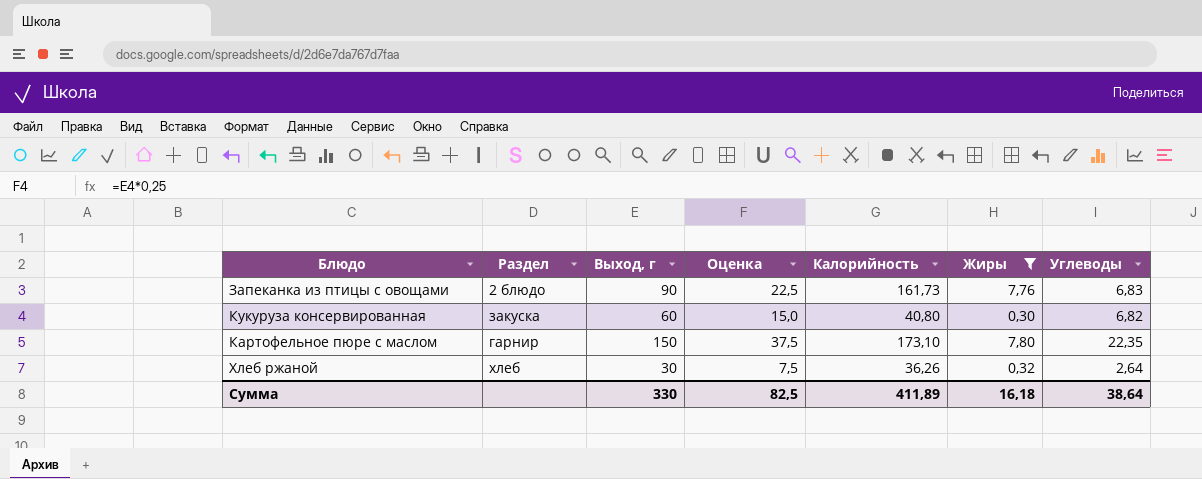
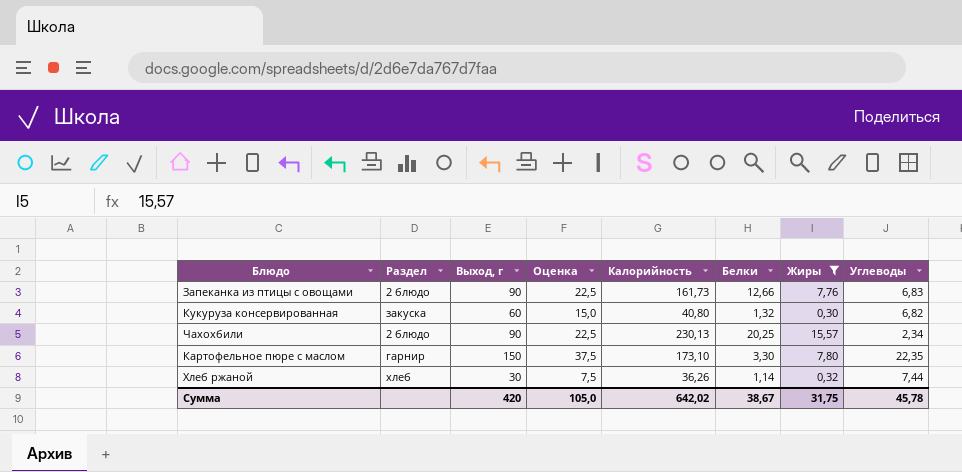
column Белки | position: none -> 6
row Чахохбили: none -> 2 блюдо | 90 | 22,5 | 230,13 | 20,25 | 15,57 | 2,34
Хлеб ржаной | Углеводы: 2,64 -> 7,44
Сумма | Выход, г: 330 -> 420
Сумма | Оценка: 82,5 -> 105,0
Сумма | Калорийность: 411,89 -> 642,02
Сумма | Жиры: 16,18 -> 31,75
Сумма | Углеводы: 38,64 -> 45,78

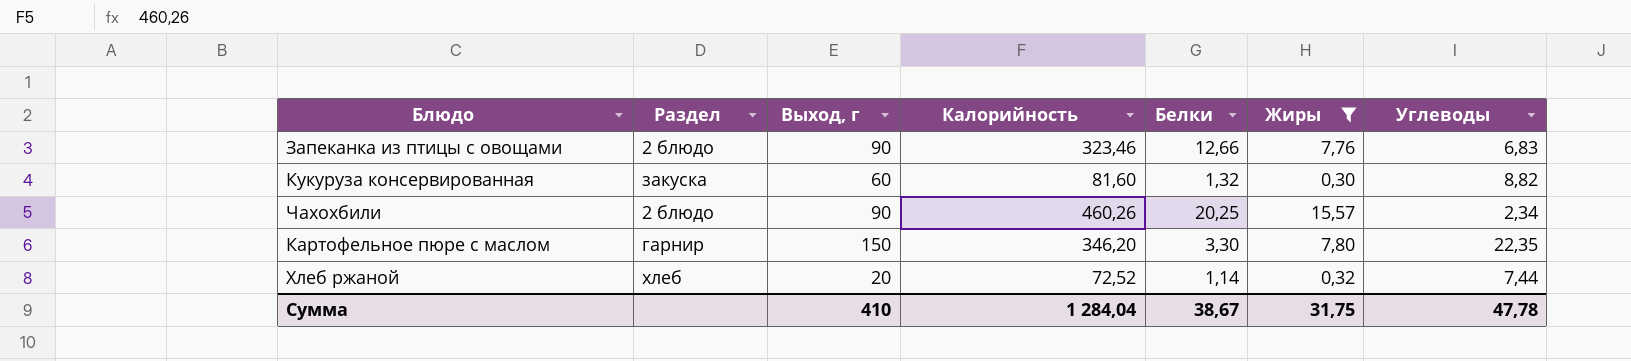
column Оценка | formula: [Выход, г] * 0,25 -> none
Запеканка из птицы с овощами | Калорийность: 161,73 -> 323,46
Кукуруза консервированная | Калорийность: 40,80 -> 81,60
Кукуруза консервированная | Углеводы: 6,82 -> 8,82
Чахохбили | Калорийность: 230,13 -> 460,26
Картофельное пюре с маслом | Калорийность: 173,10 -> 346,20
Хлеб ржаной | Выход, г: 30 -> 20
Хлеб ржаной | Калорийность: 36,26 -> 72,52
Сумма | Выход, г: 420 -> 410
Сумма | Калорийность: 642,02 -> 1 284,04
Сумма | Углеводы: 45,78 -> 47,78

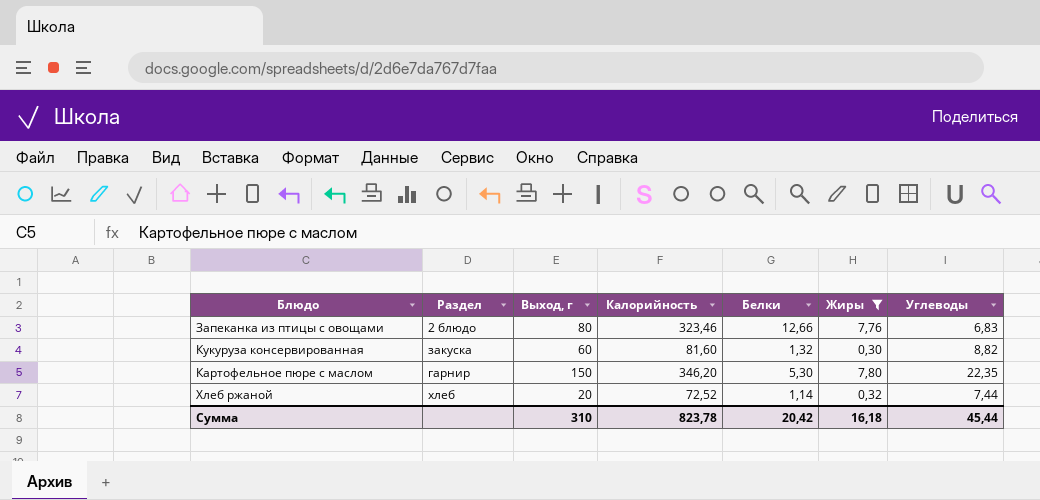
row Чахохбили: 2 блюдо | 90 | 460,26 | 20,25 | 15,57 | 2,34 -> none
Запеканка из птицы с овощами | Выход, г: 90 -> 80
Картофельное пюре с маслом | Белки: 3,30 -> 5,30
Сумма | Выход, г: 410 -> 310
Сумма | Калорийность: 1 284,04 -> 823,78
Сумма | Белки: 38,67 -> 20,42
Сумма | Жиры: 31,75 -> 16,18
Сумма | Углеводы: 47,78 -> 45,44

